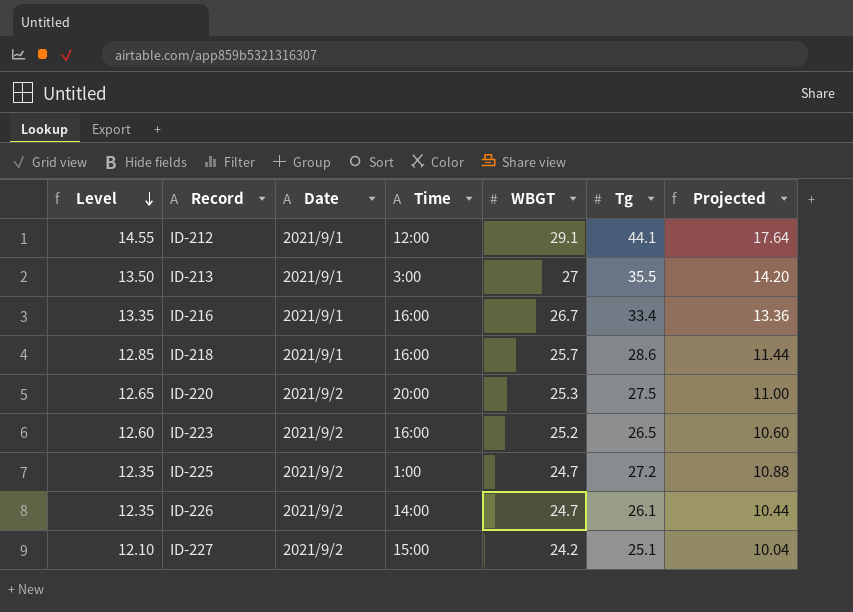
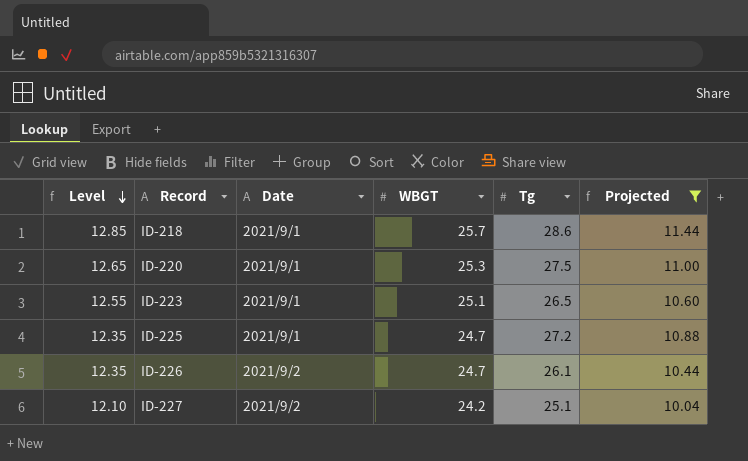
filter: none -> Projected <= 11.44
column Time | position: 4 -> none
ID-220 | Date: 2021/9/2 -> 2021/9/1
ID-223 | Level: 12.60 -> 12.55
ID-223 | Date: 2021/9/2 -> 2021/9/1
ID-223 | WBGT: 25.2 -> 25.1
ID-225 | Date: 2021/9/2 -> 2021/9/1

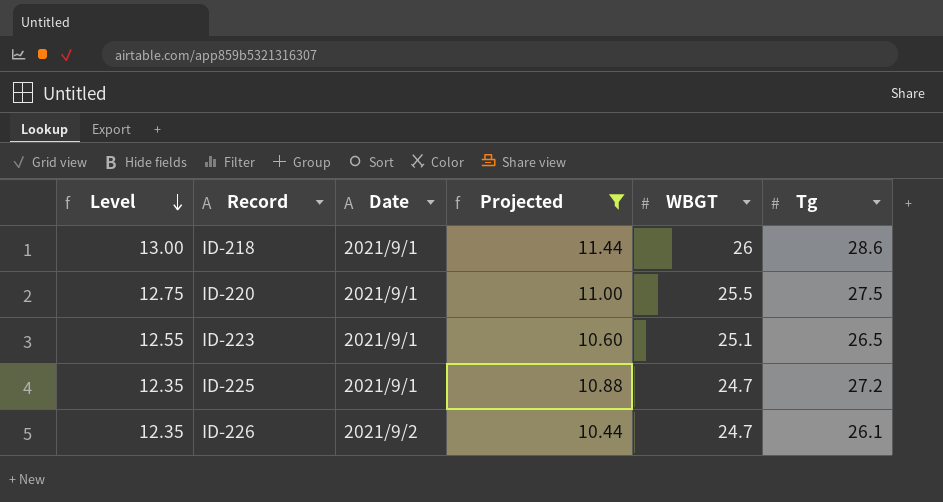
column Projected | position: 6 -> 4
row ID-227: 12.10 | 2021/9/2 | 24.2 | 25.1 | 10.04 -> none
ID-218 | Level: 12.85 -> 13.00
ID-218 | WBGT: 25.7 -> 26
ID-220 | Level: 12.65 -> 12.75
ID-220 | WBGT: 25.3 -> 25.5

